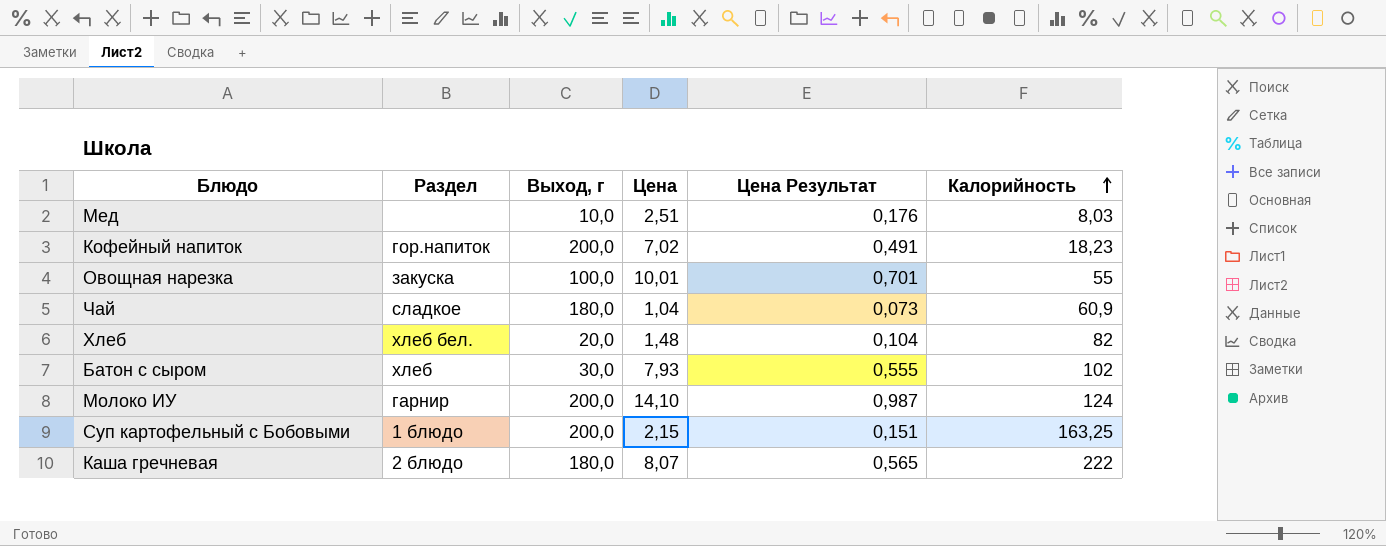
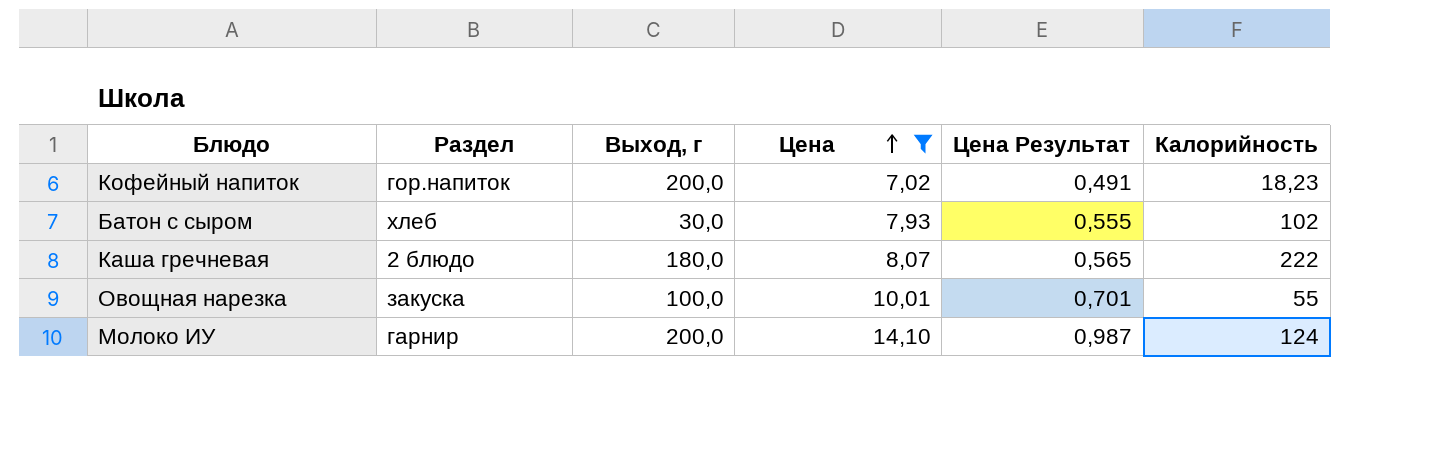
filter: none -> Цена >= 7,02
row order: Калорийность ascending -> Цена ascending

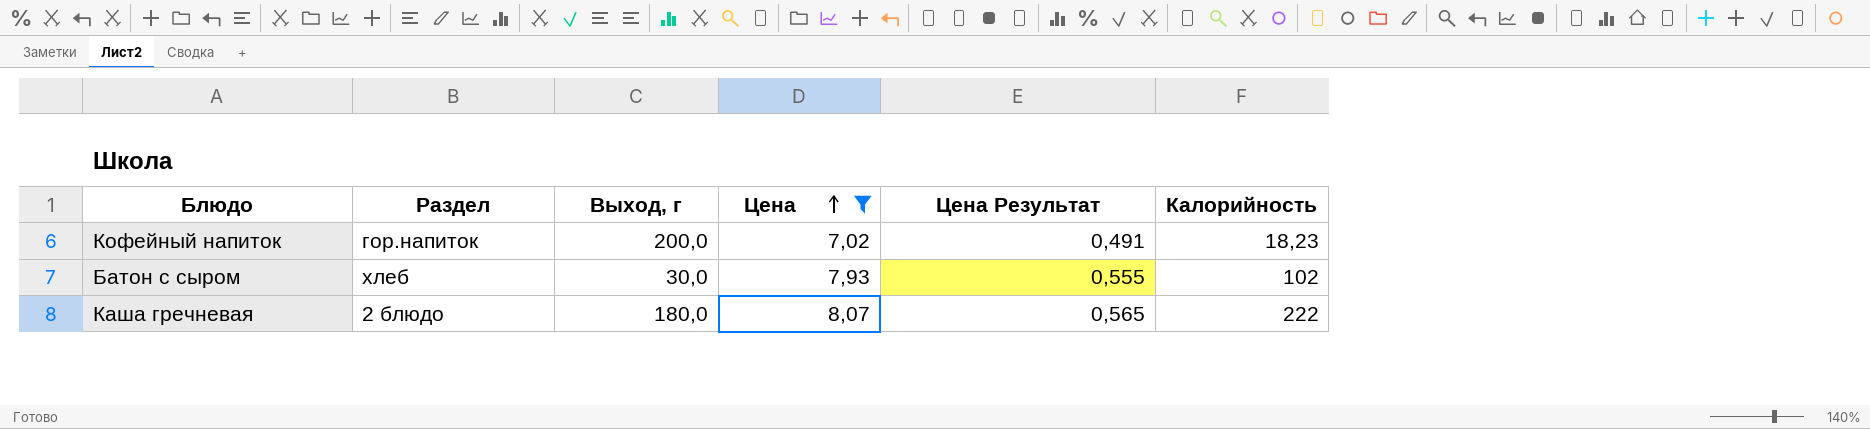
row Овощная нарезка: закуска | 100,0 | 10,01 | 0,701 | 55 -> none
row Молоко ИУ: гарнир | 200,0 | 14,10 | 0,987 | 124 -> none

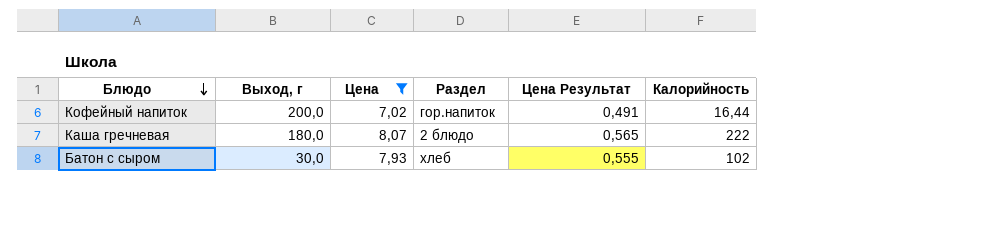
row order: Цена ascending -> Блюдо descending
column Раздел | position: 2 -> 4
Кофейный напиток | Калорийность: 18,23 -> 16,44

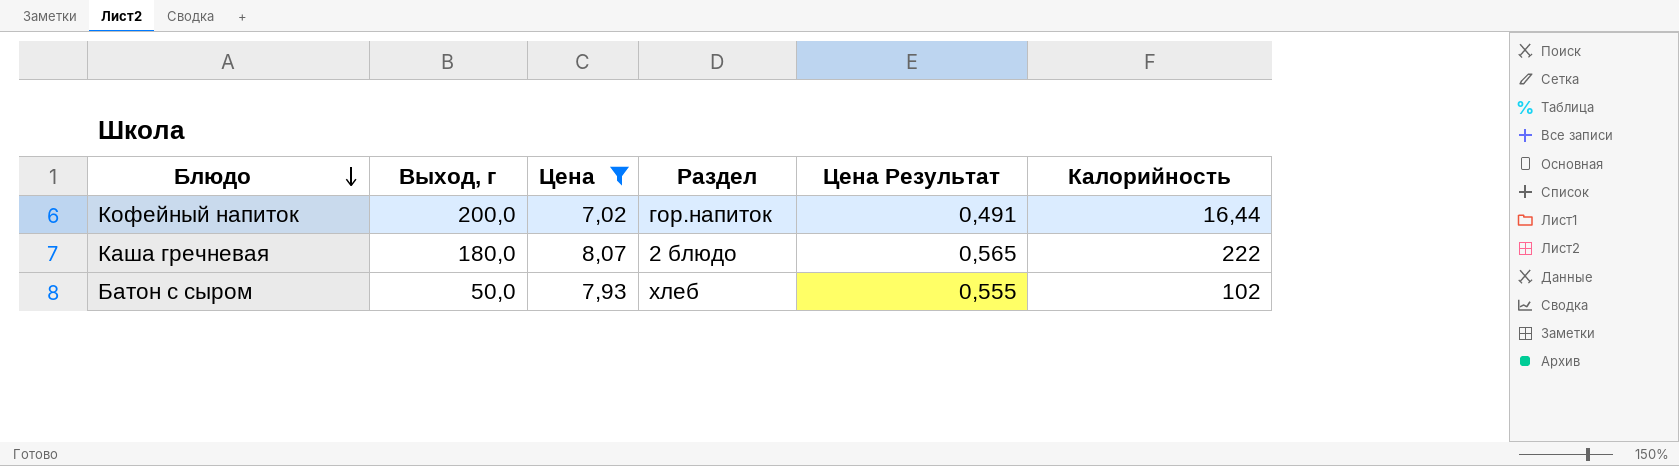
Батон с сыром | Выход, г: 30,0 -> 50,0

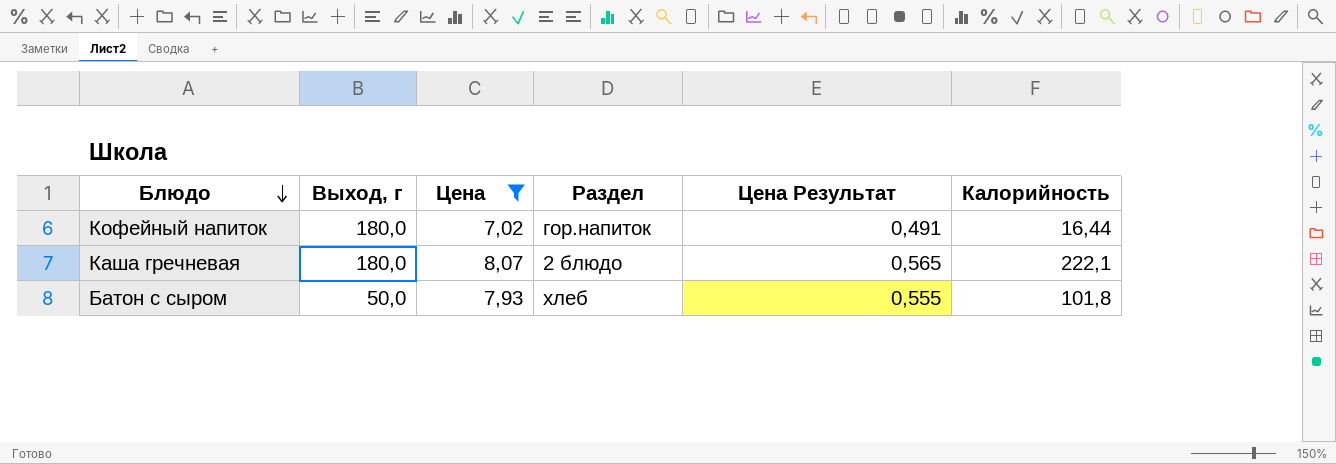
Кофейный напиток | Выход, г: 200,0 -> 180,0
Каша гречневая | Калорийность: 222 -> 222,1
Батон с сыром | Калорийность: 102 -> 101,8

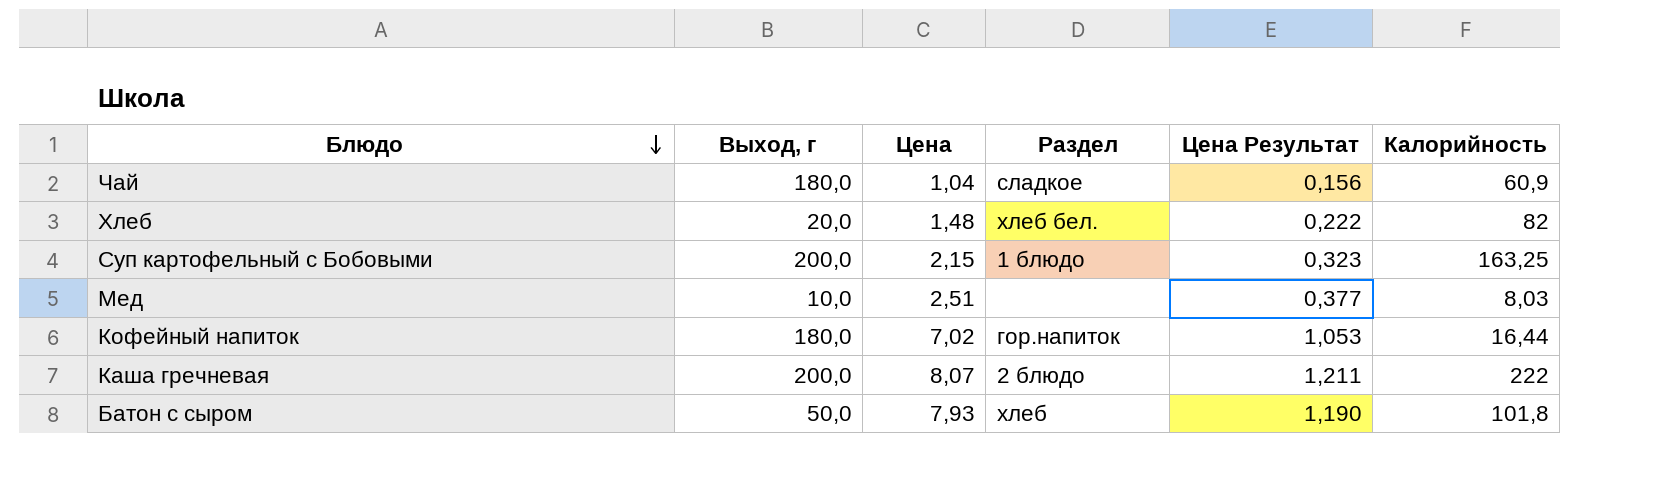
filter: Цена >= 7,02 -> none
column Цена Результат | formula: [Цена] * 0,07 -> [Цена] * 0,15
Каша гречневая | Выход, г: 180,0 -> 200,0
Каша гречневая | Калорийность: 222,1 -> 222

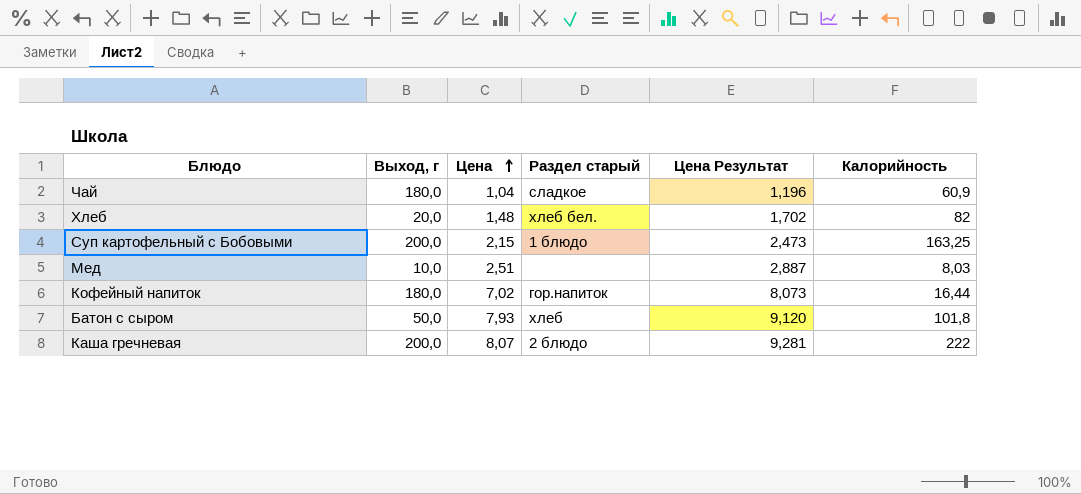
row order: Блюдо descending -> Цена ascending
column name: Раздел -> Раздел старый
column Цена Результат | formula: [Цена] * 0,15 -> [Цена] * 1,15

